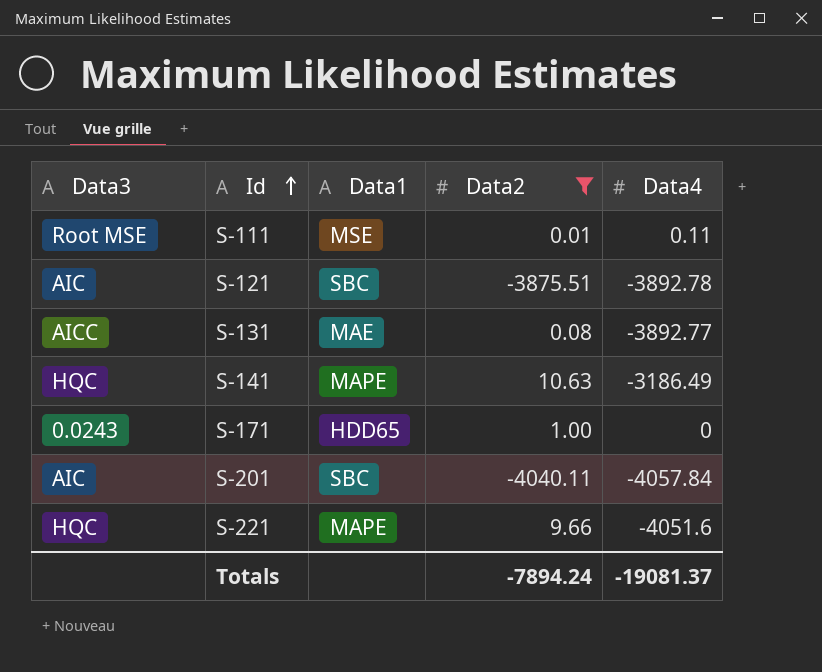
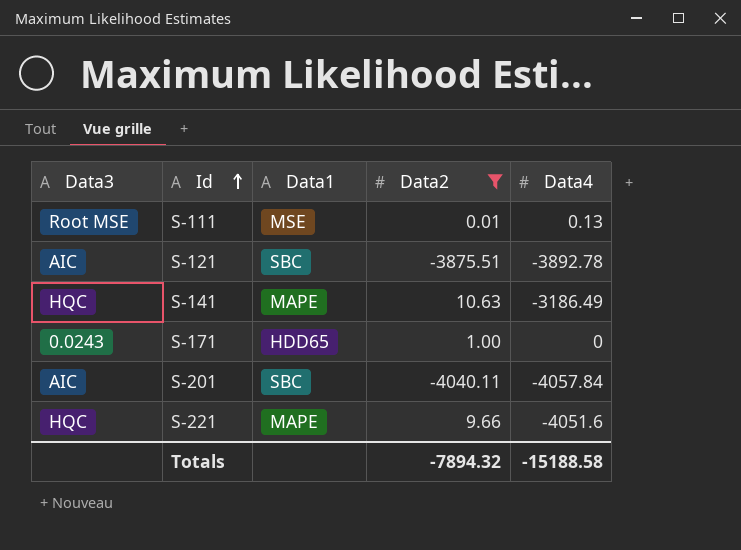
row S-131: AICC | MAE | 0.08 | -3892.77 -> none
S-111 | Data4: 0.11 -> 0.13
Totals | Data2: -7894.24 -> -7894.32
Totals | Data4: -19081.37 -> -15188.58

